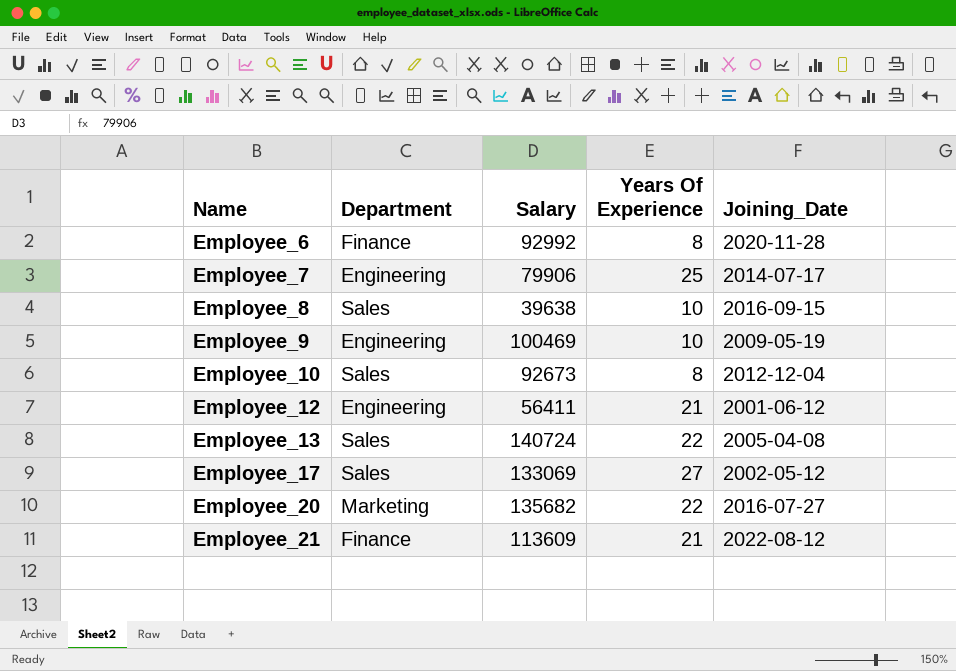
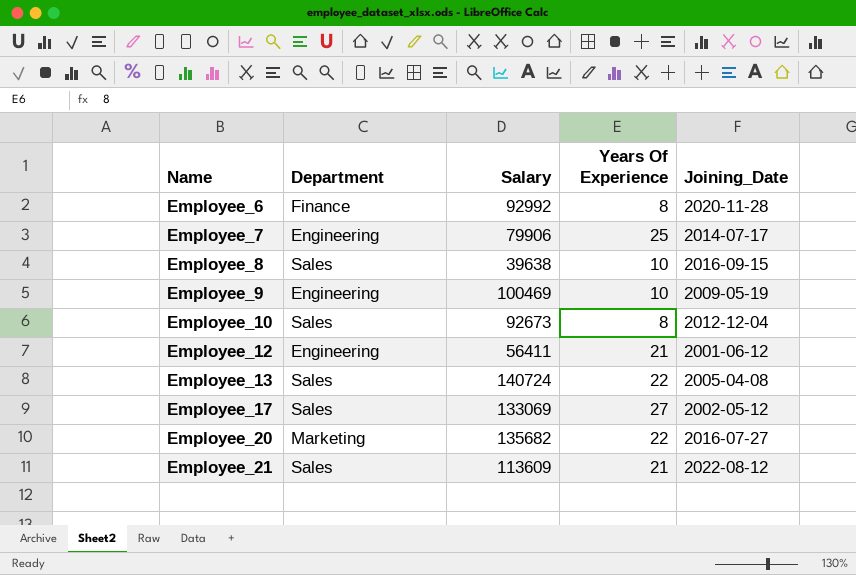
Employee_21 | Department: Finance -> Sales

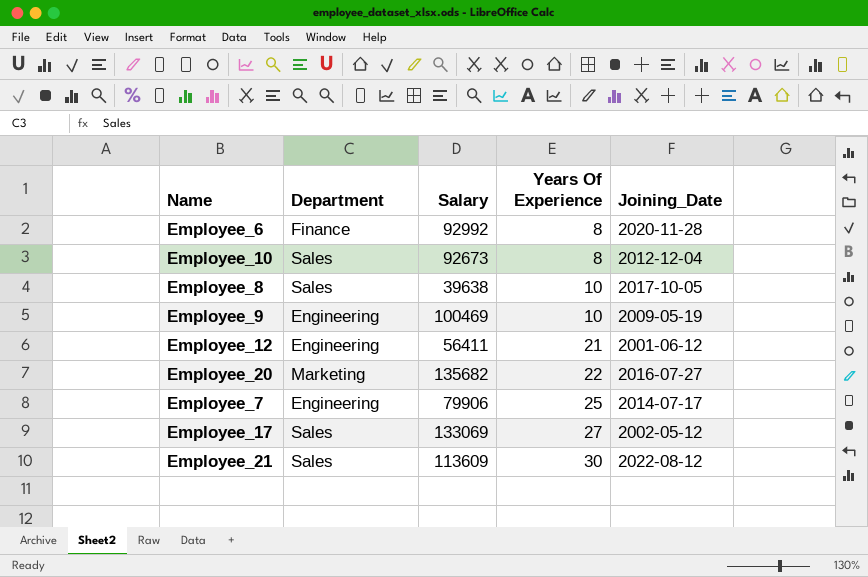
row order: Name ascending -> Years Of Experience ascending
row Employee_13: Sales | 140724 | 22 | 2005-04-08 -> none
Employee_8 | Joining_Date: 2016-09-15 -> 2017-10-05
Employee_21 | Years Of Experience: 21 -> 30

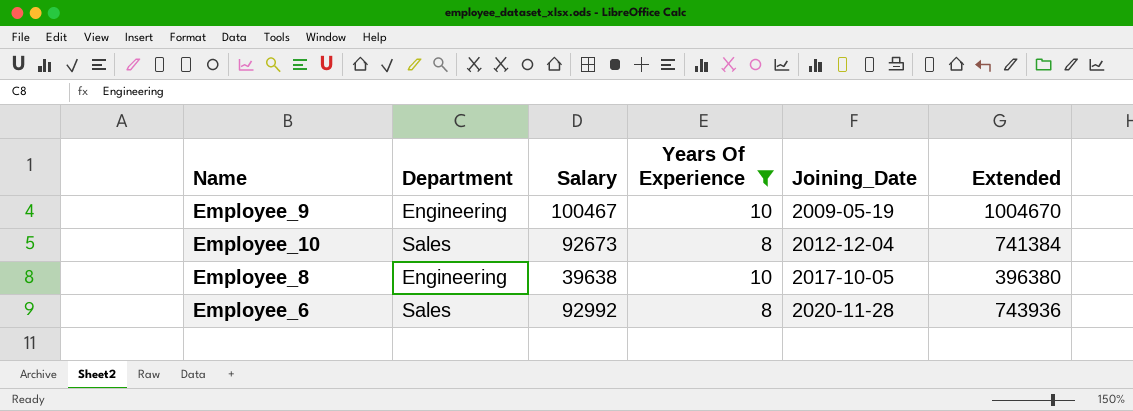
filter: none -> Years Of Experience <= 10
row order: Years Of Experience ascending -> Joining_Date ascending
column Extended | formula: none -> [Salary] * [Years Of Experience]
Employee_9 | Salary: 100469 -> 100467
Employee_8 | Department: Sales -> Engineering
Employee_6 | Department: Finance -> Sales

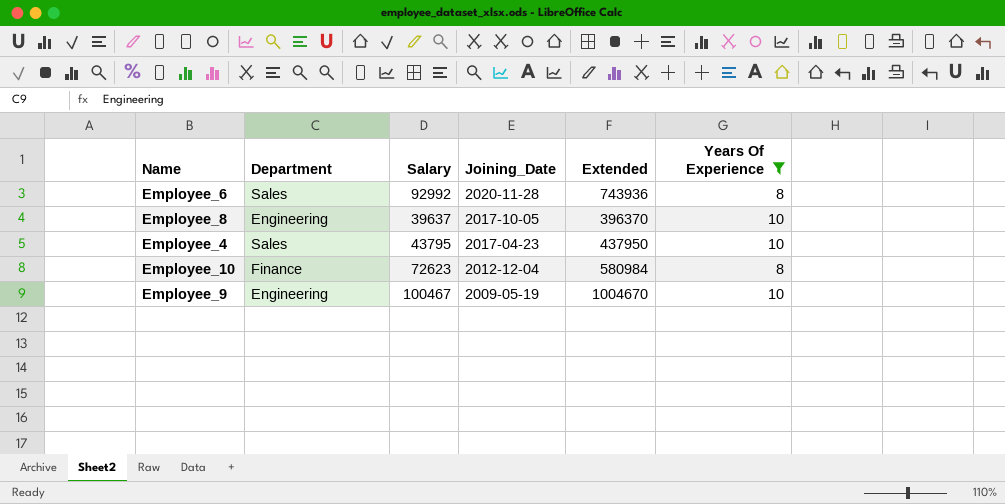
row order: Joining_Date ascending -> Joining_Date descending
column Years Of Experience | position: 4 -> 6
Employee_8 | Salary: 39638 -> 39637
Employee_8 | Extended: 396380 -> 396370
row Employee_4: none -> Sales | 43795 | 2017-04-23 | 437950 | 10
Employee_10 | Department: Sales -> Finance
Employee_10 | Salary: 92673 -> 72623
Employee_10 | Extended: 741384 -> 580984

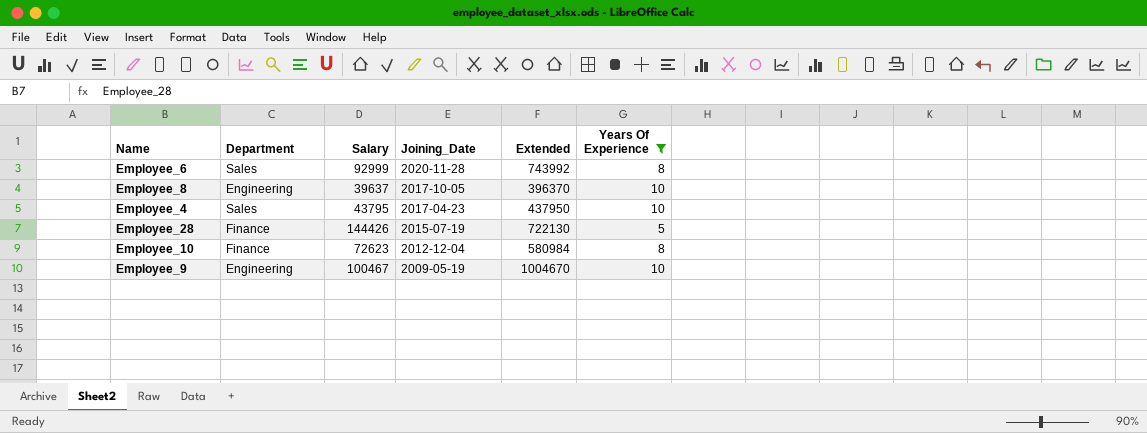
Employee_6 | Salary: 92992 -> 92999
Employee_6 | Extended: 743936 -> 743992
row Employee_28: none -> Finance | 144426 | 2015-07-19 | 722130 | 5

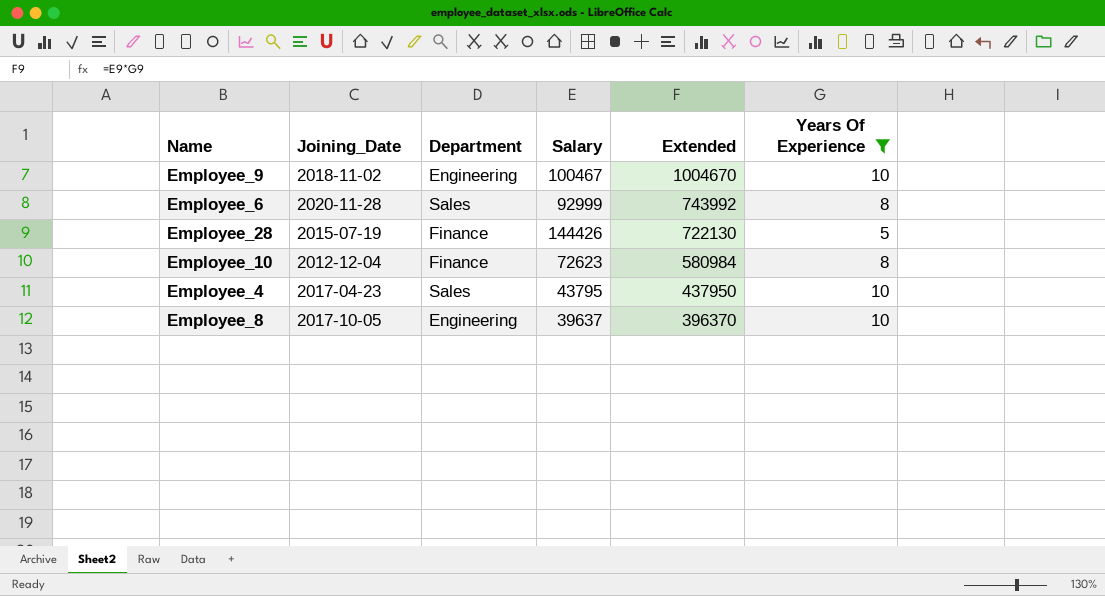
row order: Joining_Date descending -> Extended descending
column Joining_Date | position: 4 -> 2
Employee_9 | Joining_Date: 2009-05-19 -> 2018-11-02

